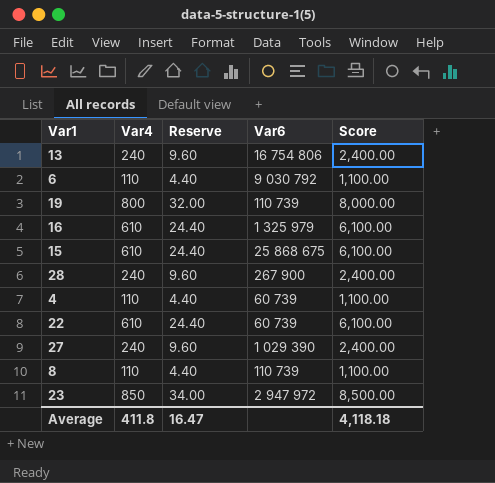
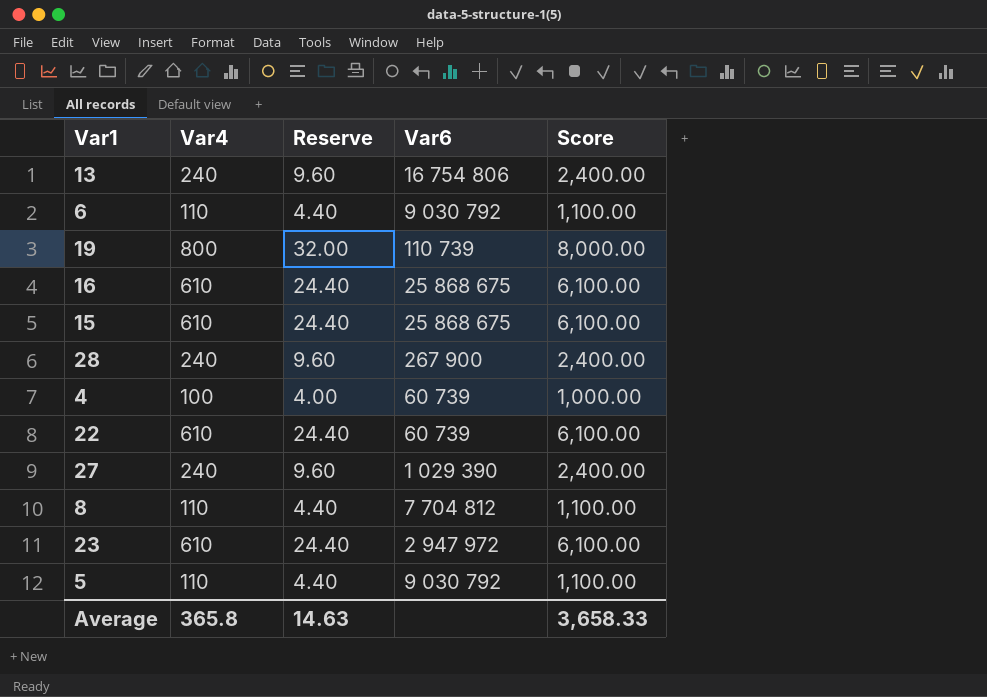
16 | Var6: 1 325 979 -> 25 868 675
4 | Var4: 110 -> 100
4 | Reserve: 4.40 -> 4.00
4 | Score: 1,100.00 -> 1,000.00
8 | Var6: 110 739 -> 7 704 812
23 | Var4: 850 -> 610
23 | Reserve: 34.00 -> 24.40
23 | Score: 8,500.00 -> 6,100.00
row 5: none -> 110 | 4.40 | 9 030 792 | 1,100.00
Average | Var4: 411.8 -> 365.8
Average | Reserve: 16.47 -> 14.63
Average | Score: 4,118.18 -> 3,658.33

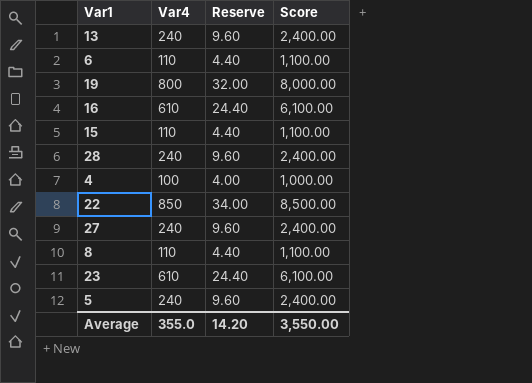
column Var6 | position: 4 -> none
15 | Var4: 610 -> 110
15 | Reserve: 24.40 -> 4.40
15 | Score: 6,100.00 -> 1,100.00
22 | Var4: 610 -> 850
22 | Reserve: 24.40 -> 34.00
22 | Score: 6,100.00 -> 8,500.00
5 | Var4: 110 -> 240
5 | Reserve: 4.40 -> 9.60
5 | Score: 1,100.00 -> 2,400.00
Average | Var4: 365.8 -> 355.0
Average | Reserve: 14.63 -> 14.20
Average | Score: 3,658.33 -> 3,550.00

